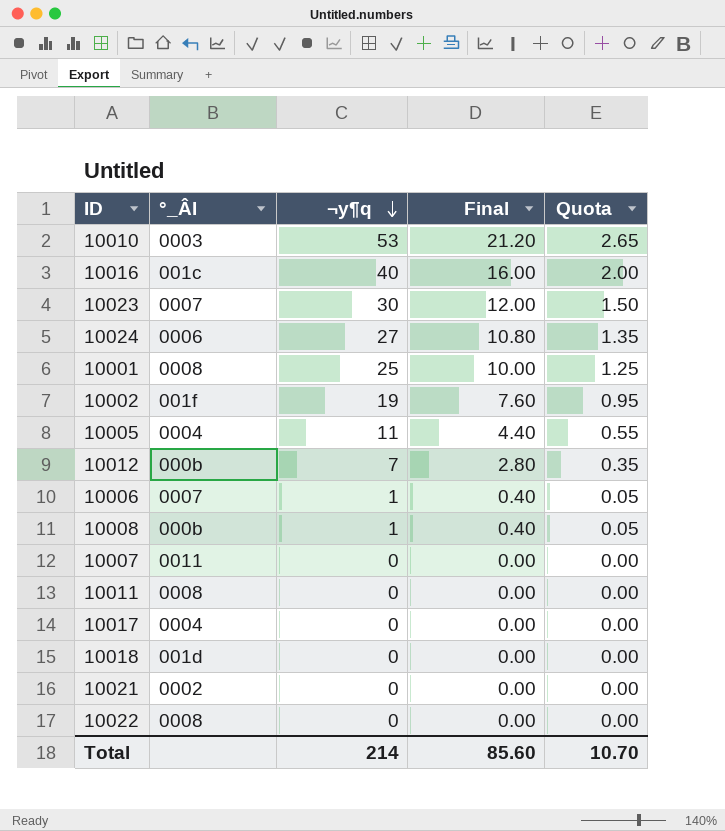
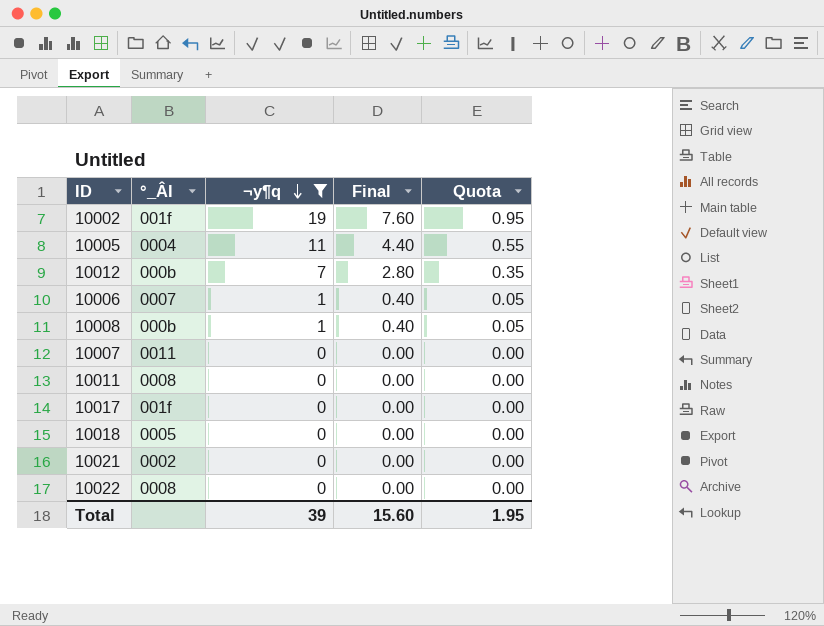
filter: none -> ¬y¶q <= 19
10017 | °_ÂI: 0004 -> 001f
10018 | °_ÂI: 001d -> 0005
Total | ¬y¶q: 214 -> 39
Total | Final: 85.60 -> 15.60
Total | Quota: 10.70 -> 1.95

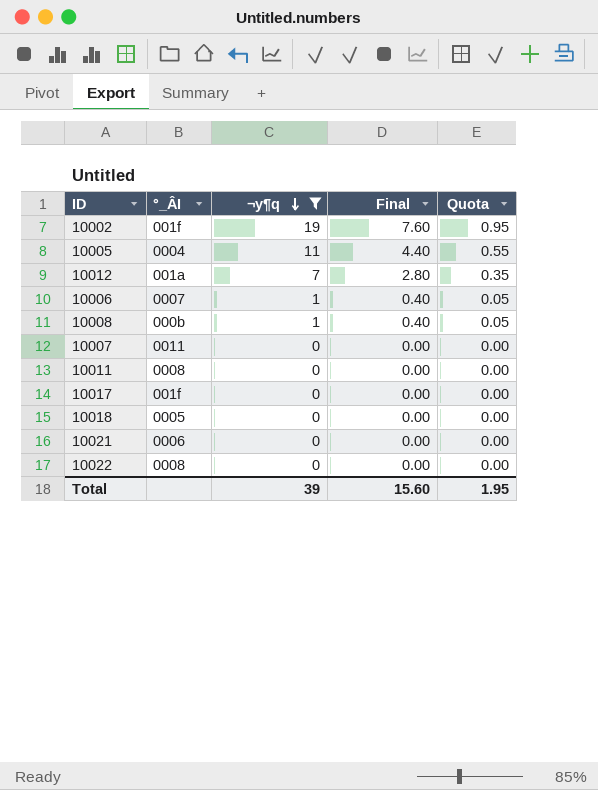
10012 | °_ÂI: 000b -> 001a
10021 | °_ÂI: 0002 -> 0006

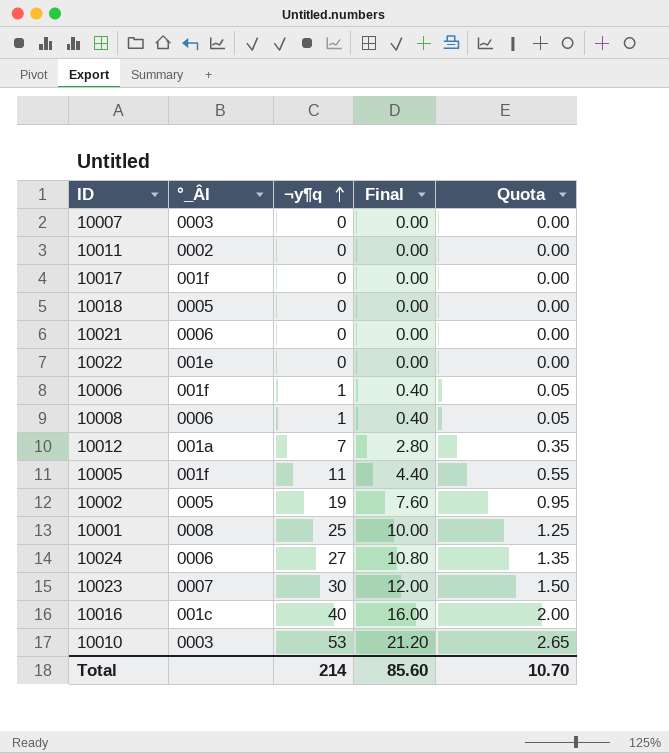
filter: ¬y¶q <= 19 -> none
row order: ¬y¶q descending -> ¬y¶q ascending
10007 | °_ÂI: 0011 -> 0003
10011 | °_ÂI: 0008 -> 0002
10022 | °_ÂI: 0008 -> 001e
10006 | °_ÂI: 0007 -> 001f
10008 | °_ÂI: 000b -> 0006
10005 | °_ÂI: 0004 -> 001f
10002 | °_ÂI: 001f -> 0005
Total | ¬y¶q: 39 -> 214
Total | Final: 15.60 -> 85.60
Total | Quota: 1.95 -> 10.70

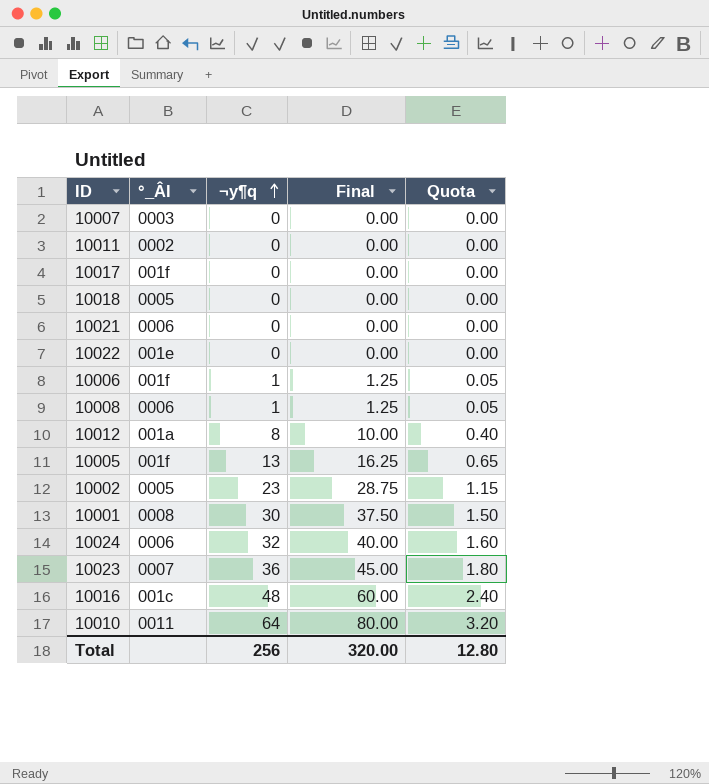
column Final | formula: [¬y¶q] * 0.4 -> [¬y¶q] * 1.25
10012 | ¬y¶q: 7 -> 8
10012 | Quota: 0.35 -> 0.40
10005 | ¬y¶q: 11 -> 13
10005 | Quota: 0.55 -> 0.65
10002 | ¬y¶q: 19 -> 23
10002 | Quota: 0.95 -> 1.15
10001 | ¬y¶q: 25 -> 30
10001 | Quota: 1.25 -> 1.50
10024 | ¬y¶q: 27 -> 32
10024 | Quota: 1.35 -> 1.60
10023 | ¬y¶q: 30 -> 36
10023 | Quota: 1.50 -> 1.80
10016 | ¬y¶q: 40 -> 48
10016 | Quota: 2.00 -> 2.40
10010 | °_ÂI: 0003 -> 0011
10010 | ¬y¶q: 53 -> 64
10010 | Quota: 2.65 -> 3.20
Total | ¬y¶q: 214 -> 256
Total | Final: 85.60 -> 320.00
Total | Quota: 10.70 -> 12.80

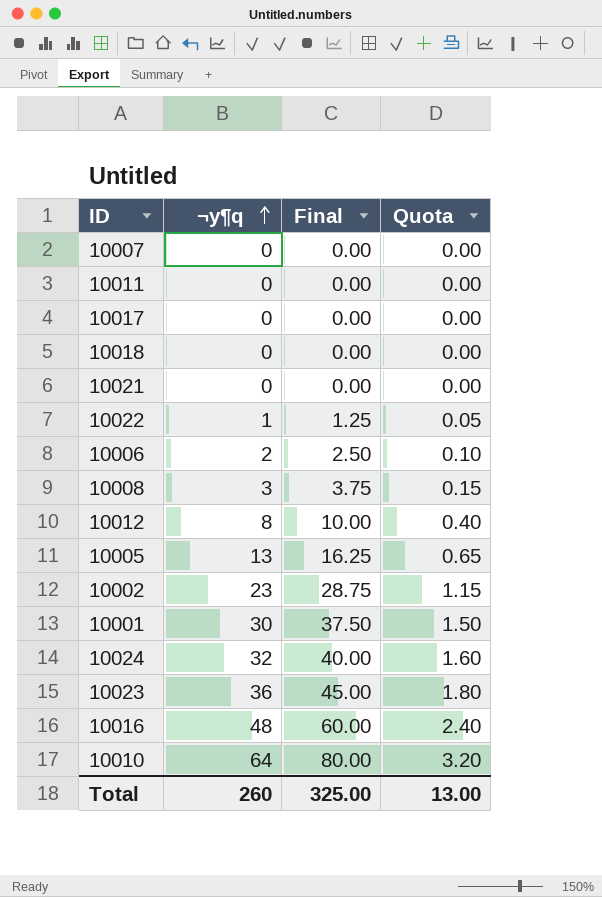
column °_ÂI | position: 2 -> none
10022 | ¬y¶q: 0 -> 1
10022 | Final: 0.00 -> 1.25
10022 | Quota: 0.00 -> 0.05
10006 | ¬y¶q: 1 -> 2
10006 | Final: 1.25 -> 2.50
10006 | Quota: 0.05 -> 0.10
10008 | ¬y¶q: 1 -> 3
10008 | Final: 1.25 -> 3.75
10008 | Quota: 0.05 -> 0.15
Total | ¬y¶q: 256 -> 260
Total | Final: 320.00 -> 325.00
Total | Quota: 12.80 -> 13.00

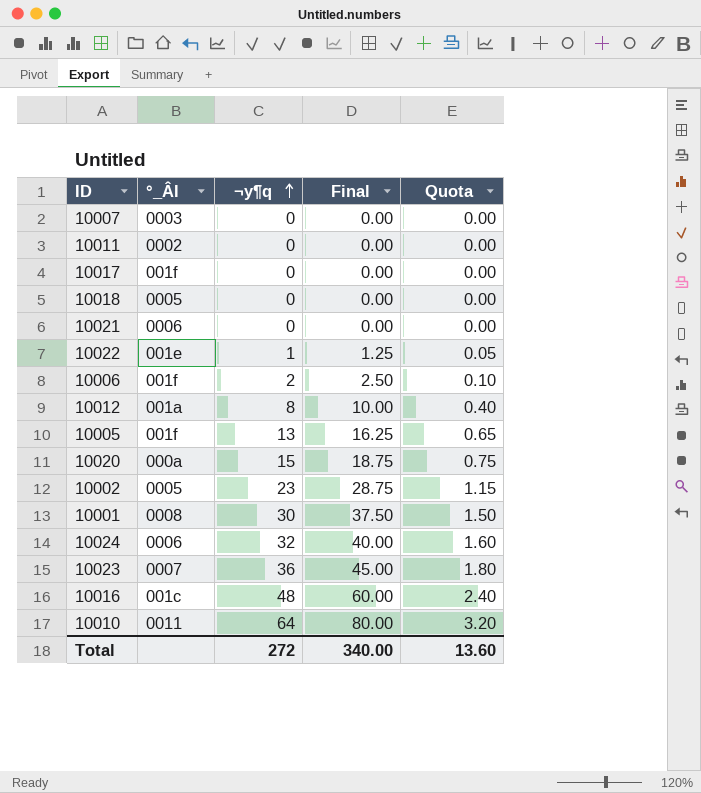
column °_ÂI | position: none -> 2
row 10008: 3 | 3.75 | 0.15 -> none
row 10020: none -> 000a | 15 | 18.75 | 0.75
Total | ¬y¶q: 260 -> 272
Total | Final: 325.00 -> 340.00
Total | Quota: 13.00 -> 13.60

